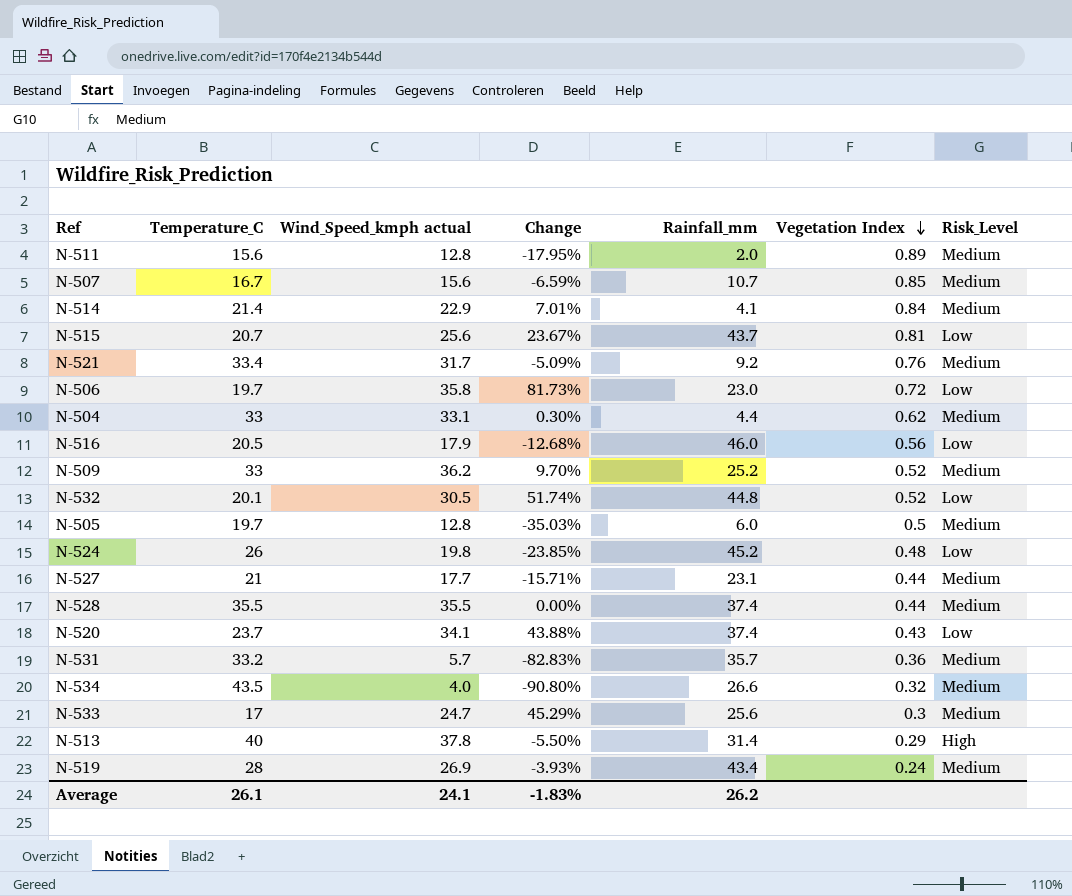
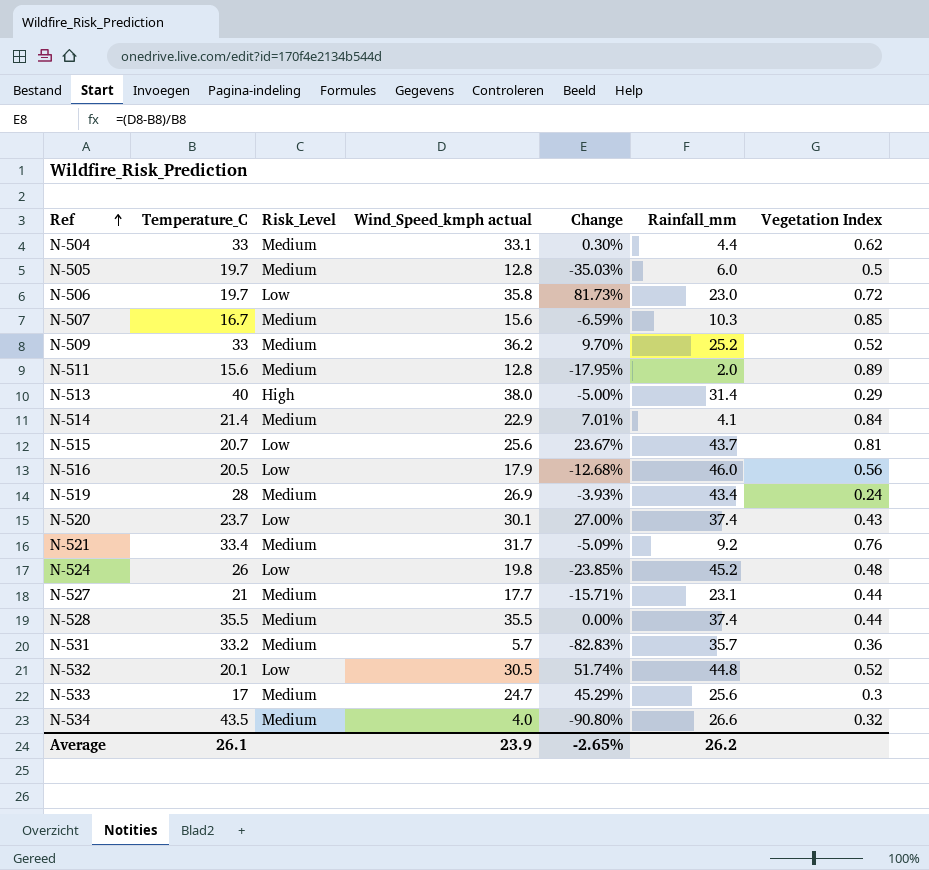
row order: Vegetation Index descending -> Ref ascending
column Risk_Level | position: 7 -> 3
N-507 | Rainfall_mm: 10.7 -> 10.3
N-513 | Wind_Speed_kmph actual: 37.8 -> 38.0
N-513 | Change: -5.50% -> -5.00%
N-520 | Wind_Speed_kmph actual: 34.1 -> 30.1
N-520 | Change: 43.88% -> 27.00%
Average | Wind_Speed_kmph actual: 24.1 -> 23.9
Average | Change: -1.83% -> -2.65%

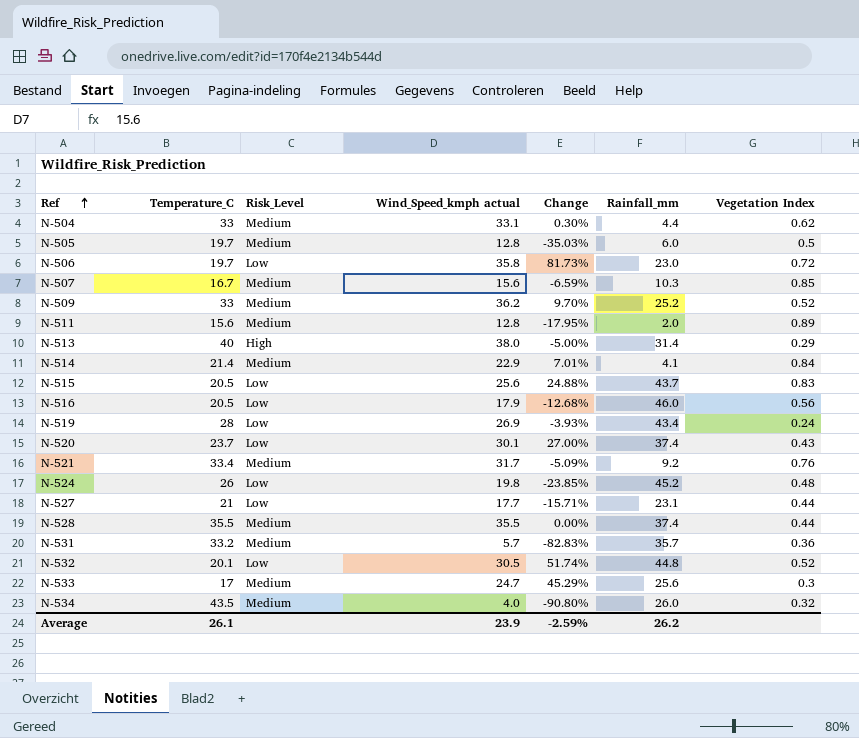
N-515 | Temperature_C: 20.7 -> 20.5
N-515 | Change: 23.67% -> 24.88%
N-515 | Vegetation Index: 0.81 -> 0.83
N-519 | Risk_Level: Medium -> Low
N-527 | Risk_Level: Medium -> Low
N-534 | Rainfall_mm: 26.6 -> 26.0
Average | Change: -2.65% -> -2.59%

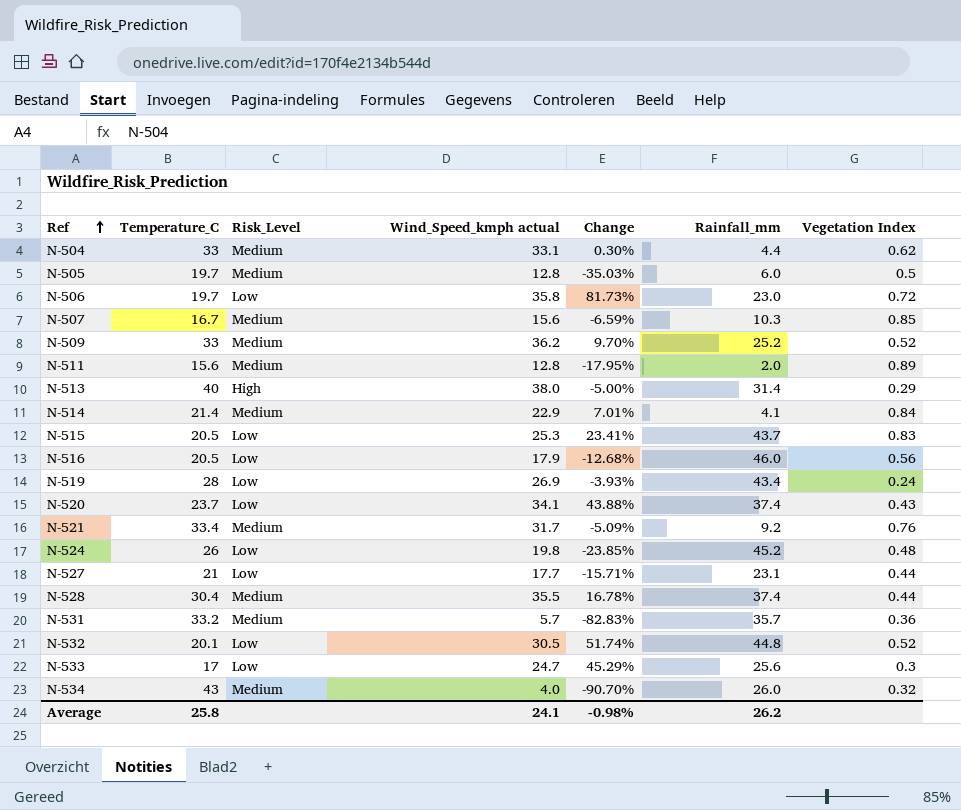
N-515 | Wind_Speed_kmph actual: 25.6 -> 25.3
N-515 | Change: 24.88% -> 23.41%
N-520 | Wind_Speed_kmph actual: 30.1 -> 34.1
N-520 | Change: 27.00% -> 43.88%
N-528 | Temperature_C: 35.5 -> 30.4
N-528 | Change: 0.00% -> 16.78%
N-533 | Risk_Level: Medium -> Low
N-534 | Temperature_C: 43.5 -> 43
N-534 | Change: -90.80% -> -90.70%
Average | Temperature_C: 26.1 -> 25.8
Average | Wind_Speed_kmph actual: 23.9 -> 24.1
Average | Change: -2.59% -> -0.98%

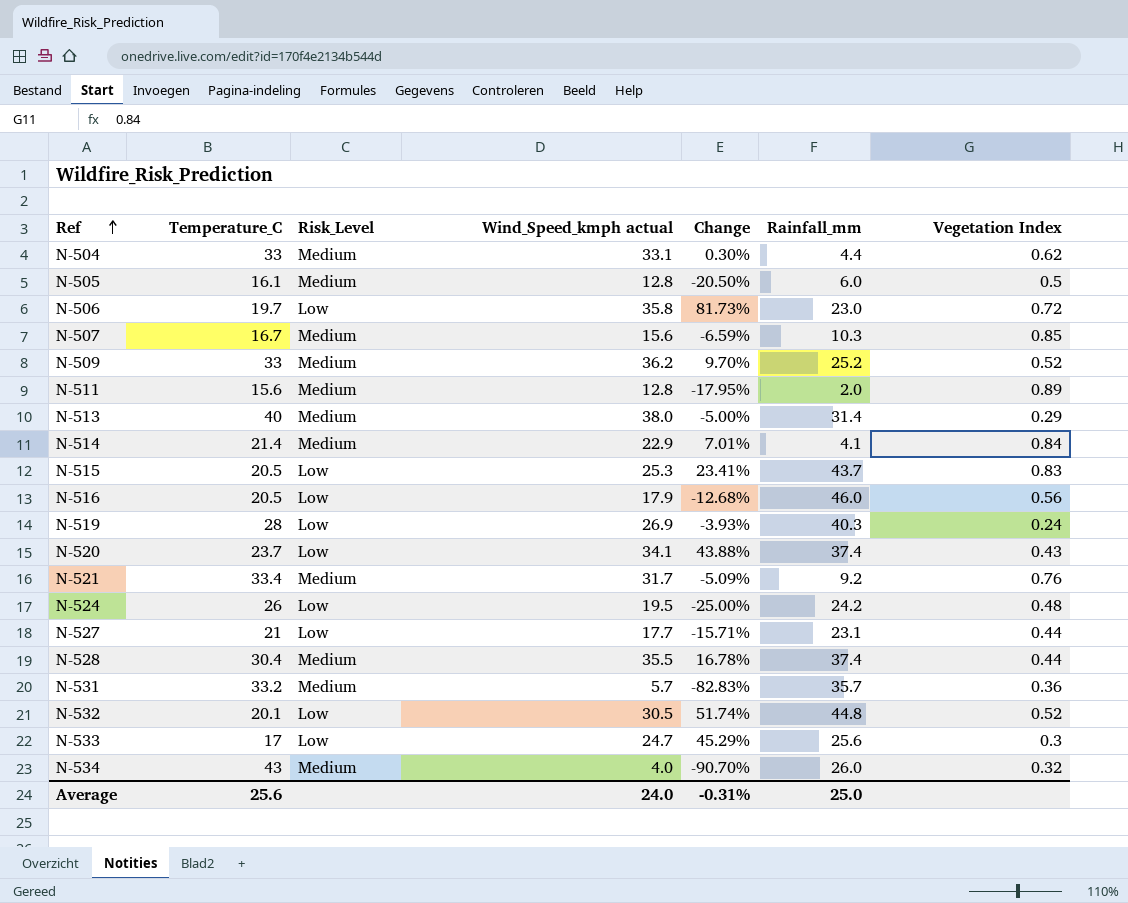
N-505 | Temperature_C: 19.7 -> 16.1
N-505 | Change: -35.03% -> -20.50%
N-513 | Risk_Level: High -> Medium
N-519 | Rainfall_mm: 43.4 -> 40.3
N-524 | Wind_Speed_kmph actual: 19.8 -> 19.5
N-524 | Change: -23.85% -> -25.00%
N-524 | Rainfall_mm: 45.2 -> 24.2
Average | Temperature_C: 25.8 -> 25.6
Average | Wind_Speed_kmph actual: 24.1 -> 24.0
Average | Change: -0.98% -> -0.31%
Average | Rainfall_mm: 26.2 -> 25.0

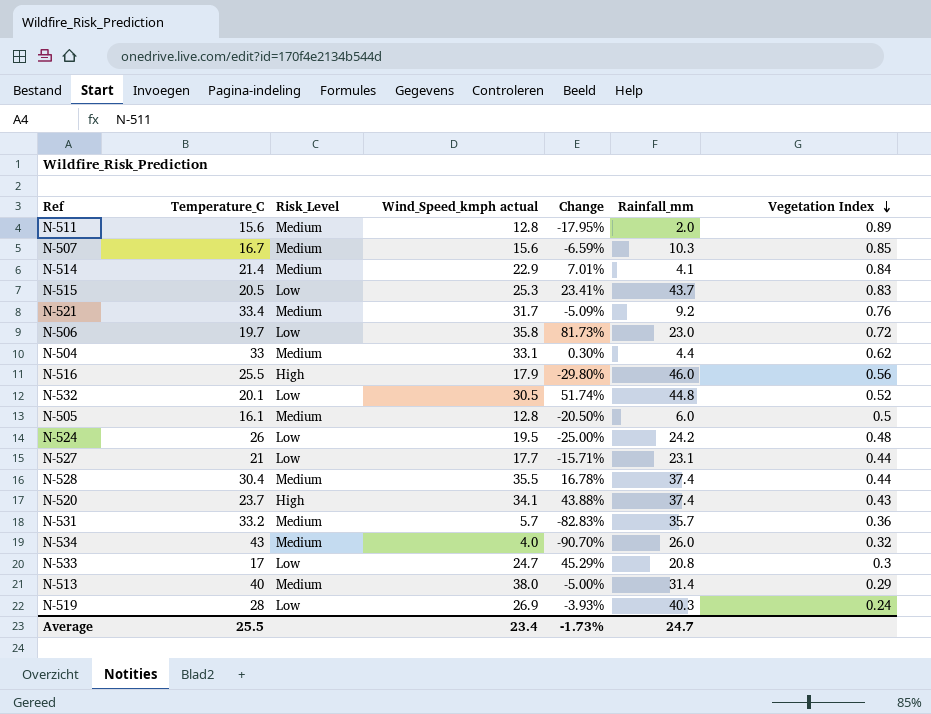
row order: Ref ascending -> Vegetation Index descending
row N-509: 33 | Medium | 36.2 | 9.70% | 25.2 | 0.52 -> none
N-516 | Temperature_C: 20.5 -> 25.5
N-516 | Risk_Level: Low -> High
N-516 | Change: -12.68% -> -29.80%
N-520 | Risk_Level: Low -> High
N-533 | Rainfall_mm: 25.6 -> 20.8
Average | Temperature_C: 25.6 -> 25.5
Average | Wind_Speed_kmph actual: 24.0 -> 23.4
Average | Change: -0.31% -> -1.73%
Average | Rainfall_mm: 25.0 -> 24.7

